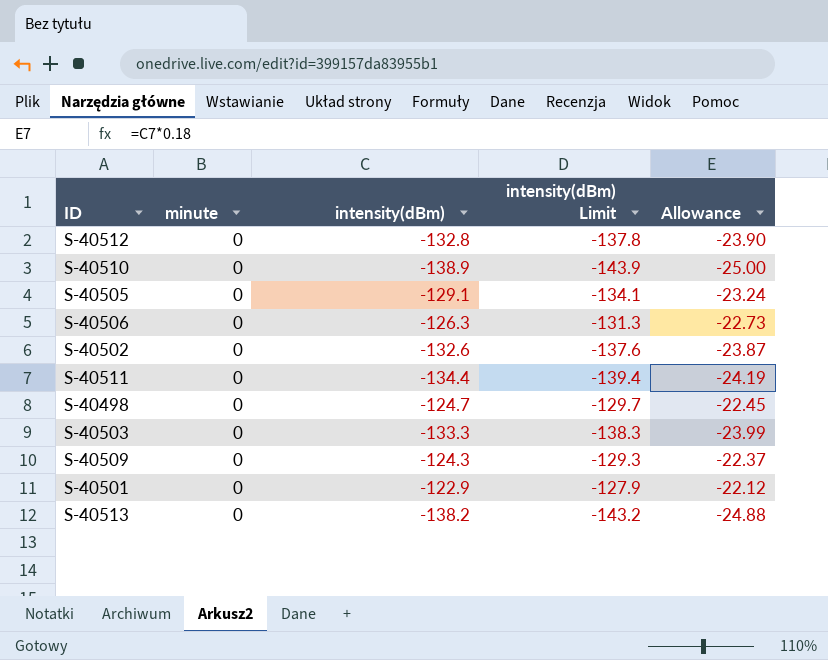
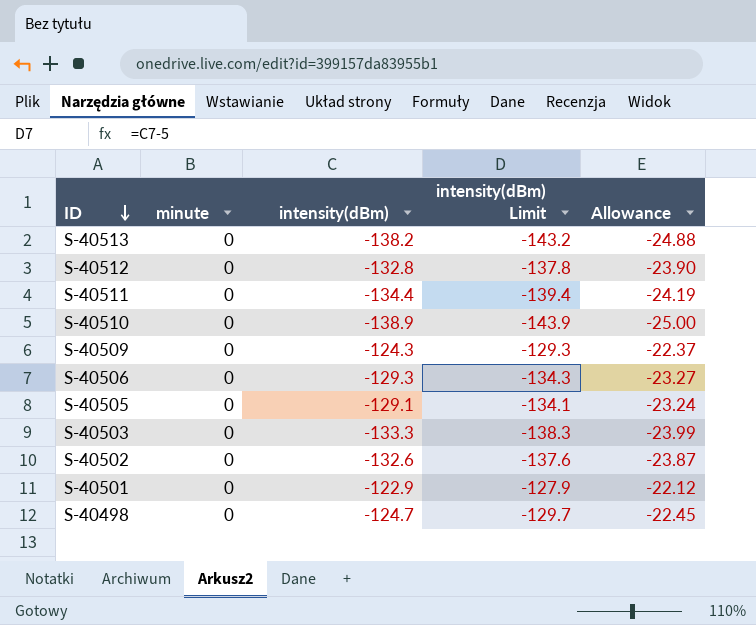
row order: none -> ID descending
S-40506 | intensity(dBm): -126.3 -> -129.3
S-40506 | intensity(dBm) Limit: -131.3 -> -134.3
S-40506 | Allowance: -22.73 -> -23.27

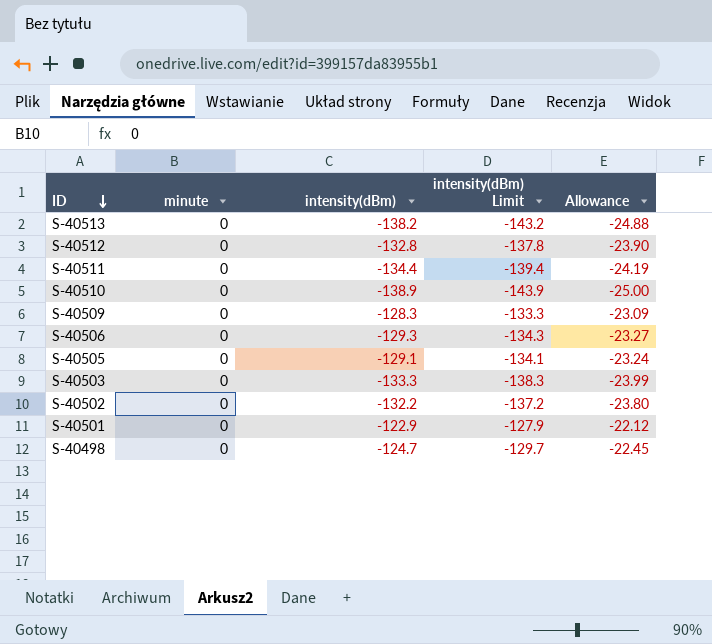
S-40509 | intensity(dBm): -124.3 -> -128.3
S-40509 | intensity(dBm) Limit: -129.3 -> -133.3
S-40509 | Allowance: -22.37 -> -23.09
S-40502 | intensity(dBm): -132.6 -> -132.2
S-40502 | intensity(dBm) Limit: -137.6 -> -137.2
S-40502 | Allowance: -23.87 -> -23.80

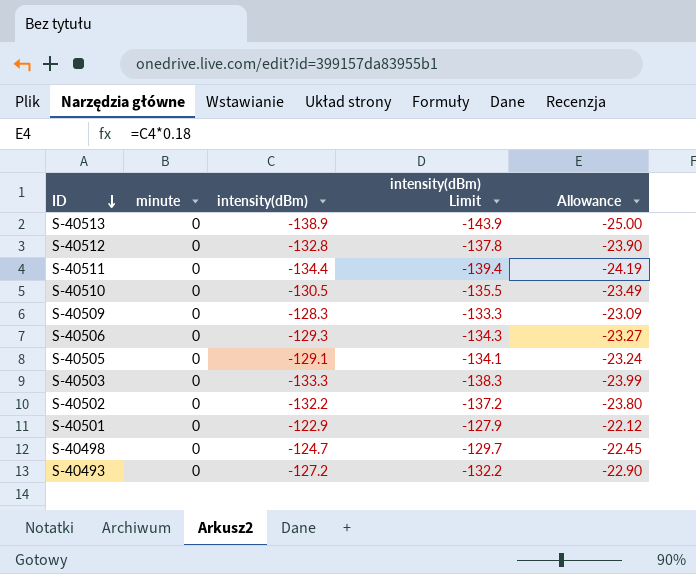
S-40513 | intensity(dBm): -138.2 -> -138.9
S-40513 | intensity(dBm) Limit: -143.2 -> -143.9
S-40513 | Allowance: -24.88 -> -25.00
S-40510 | intensity(dBm): -138.9 -> -130.5
S-40510 | intensity(dBm) Limit: -143.9 -> -135.5
S-40510 | Allowance: -25.00 -> -23.49
row S-40493: none -> 0 | -127.2 | -132.2 | -22.90

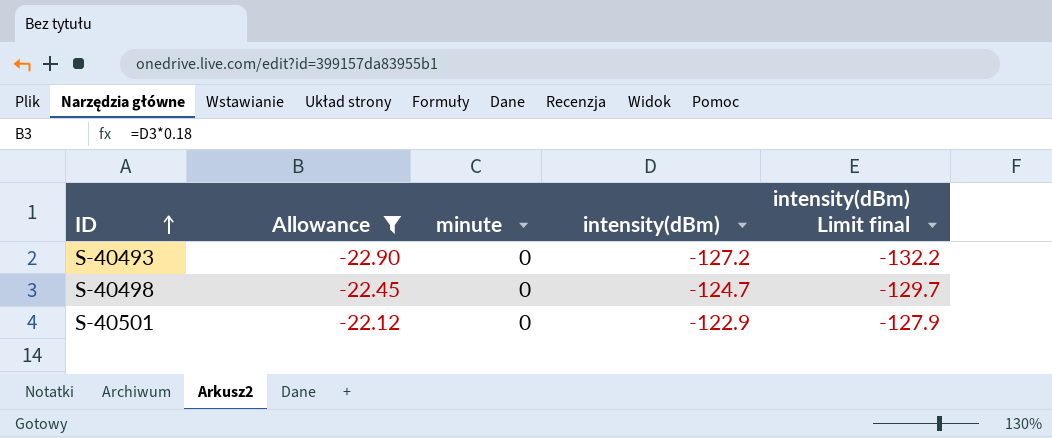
filter: none -> Allowance >= -22.90
row order: ID descending -> ID ascending
column Allowance | position: 5 -> 2
column name: intensity(dBm) Limit -> intensity(dBm) Limit final

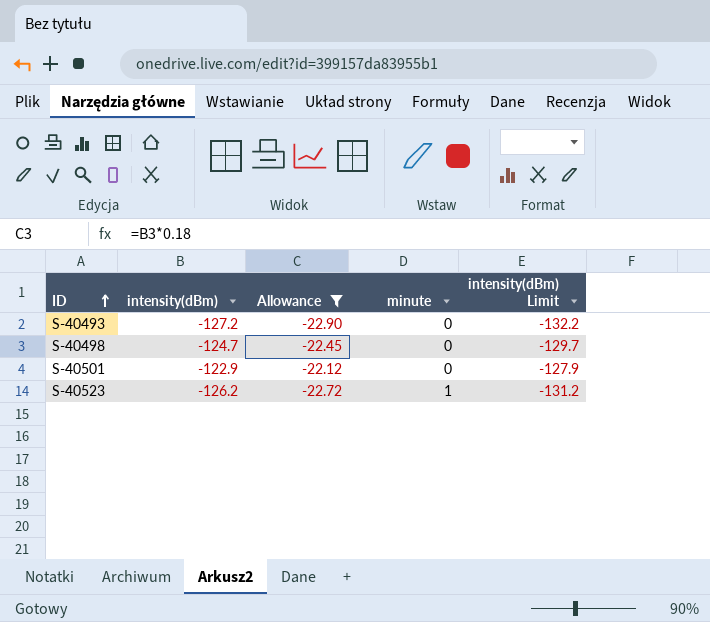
column intensity(dBm) | position: 4 -> 2
column name: intensity(dBm) Limit final -> intensity(dBm) Limit
row S-40523: none -> -126.2 | -22.72 | 1 | -131.2

